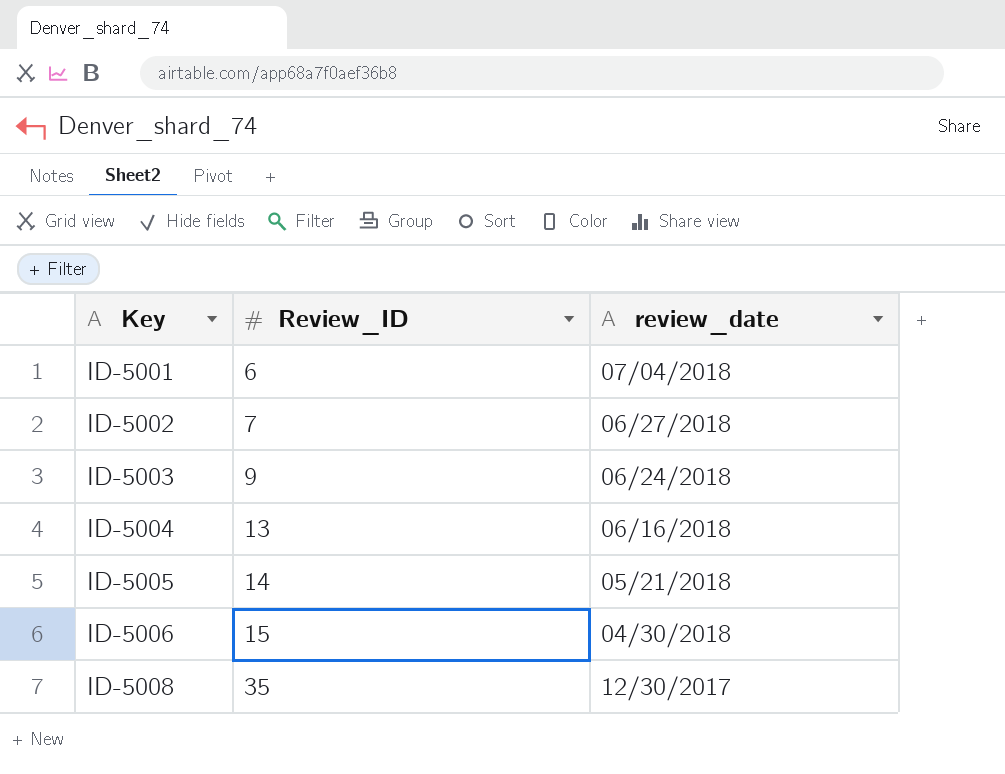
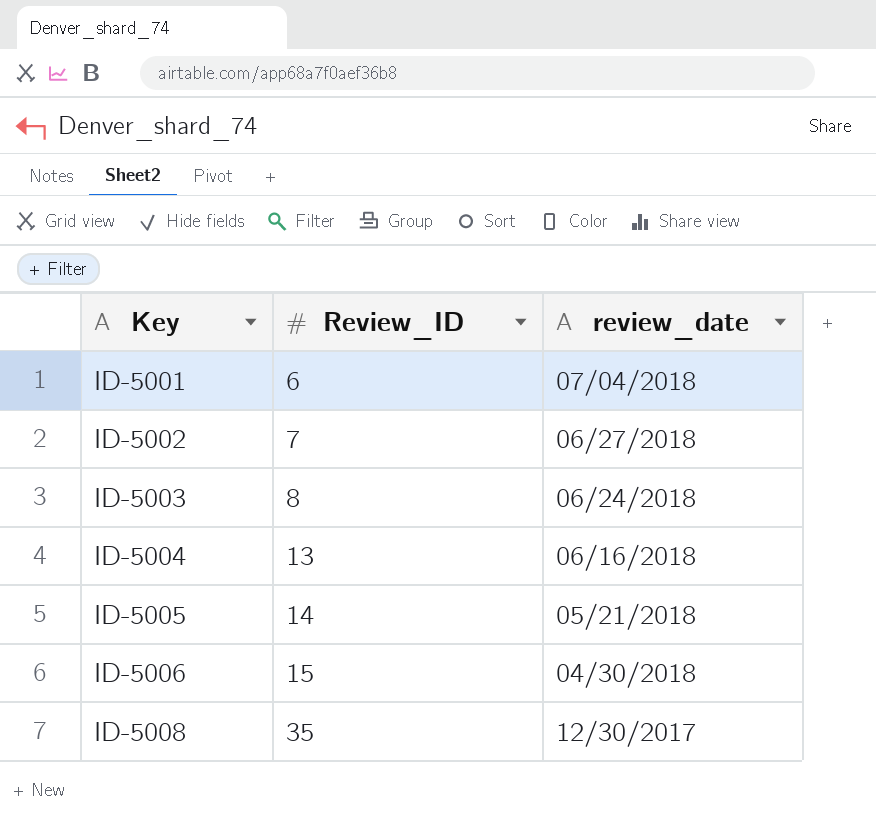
ID-5003 | Review_ID: 9 -> 8

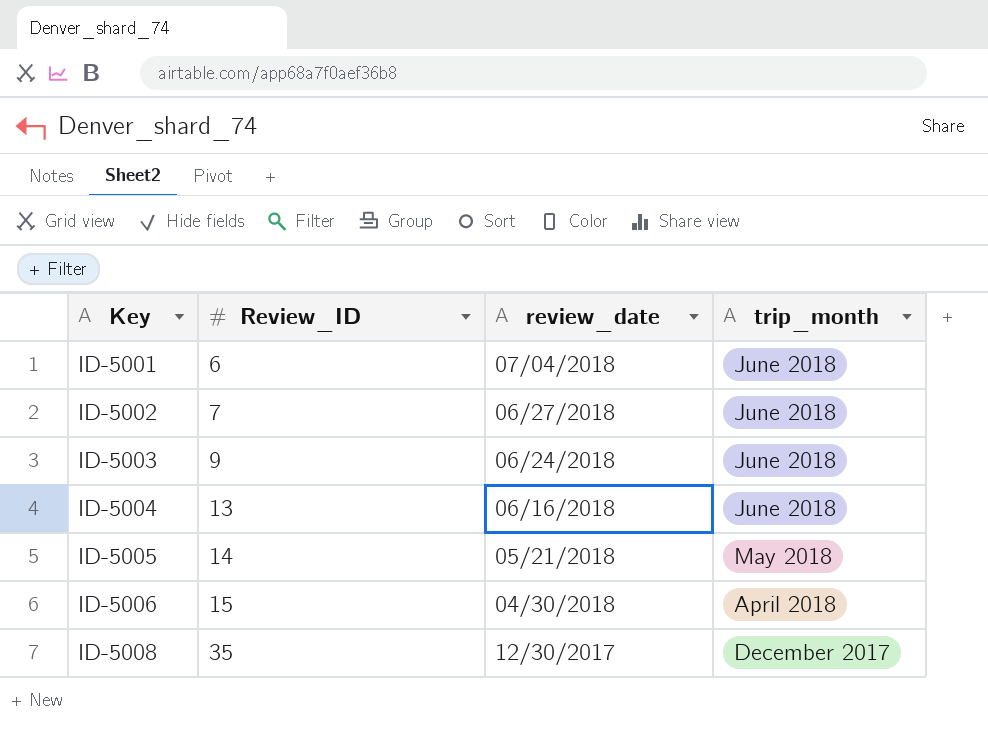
column trip_month | position: none -> 4
ID-5003 | Review_ID: 8 -> 9

